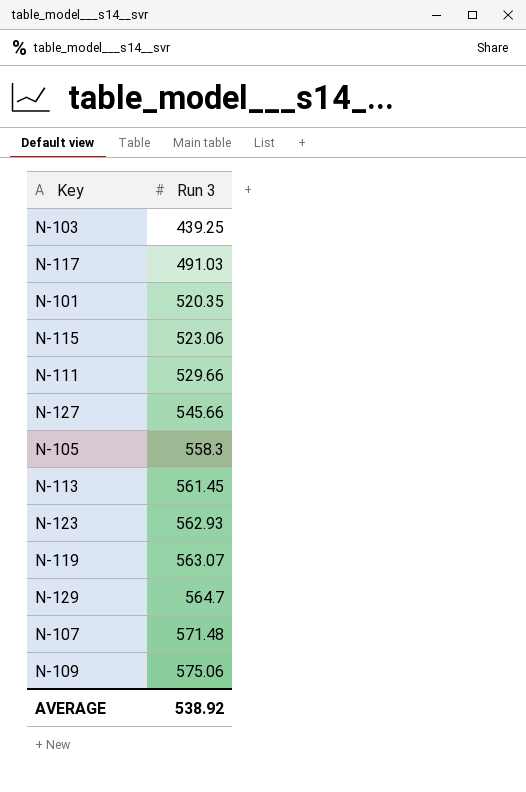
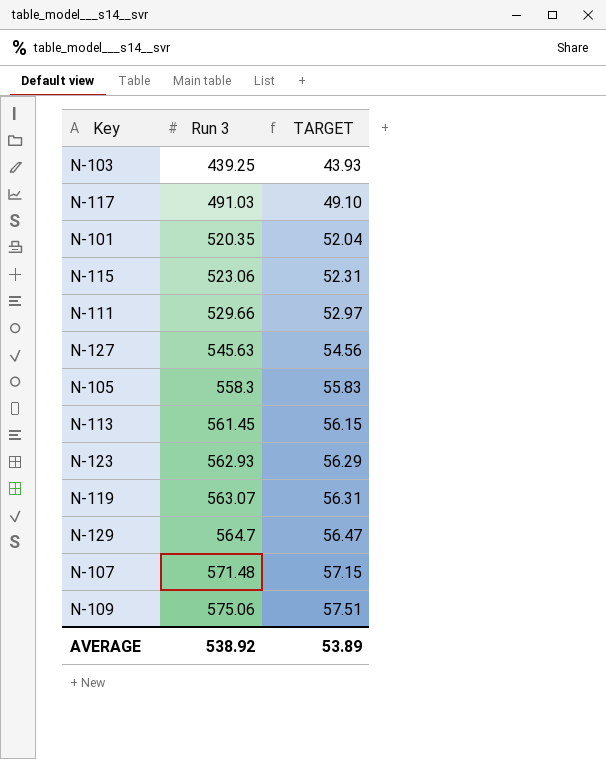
column TARGET | formula: none -> [Run 3] * 0.1
N-127 | Run 3: 545.66 -> 545.63

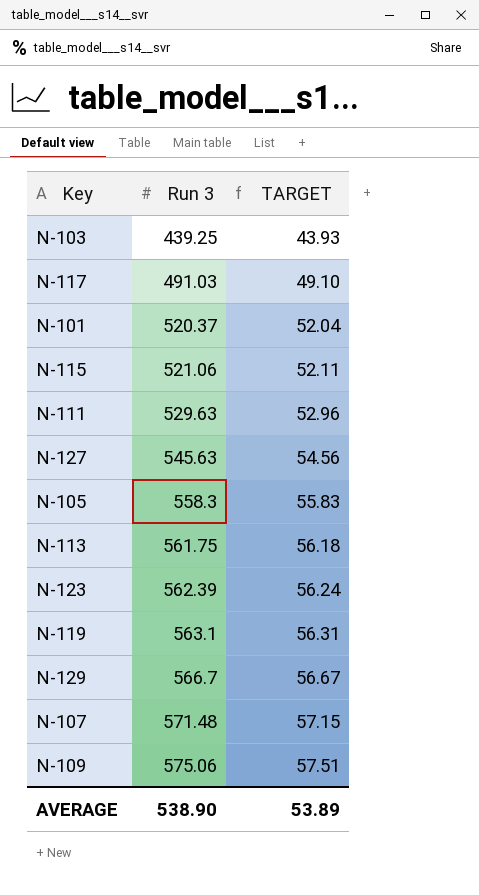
N-101 | Run 3: 520.35 -> 520.37
N-115 | Run 3: 523.06 -> 521.06
N-115 | TARGET: 52.31 -> 52.11
N-111 | Run 3: 529.66 -> 529.63
N-111 | TARGET: 52.97 -> 52.96
N-113 | Run 3: 561.45 -> 561.75
N-113 | TARGET: 56.15 -> 56.18
N-123 | Run 3: 562.93 -> 562.39
N-123 | TARGET: 56.29 -> 56.24
N-119 | Run 3: 563.07 -> 563.1
N-129 | Run 3: 564.7 -> 566.7
N-129 | TARGET: 56.47 -> 56.67
AVERAGE | Run 3: 538.92 -> 538.90

